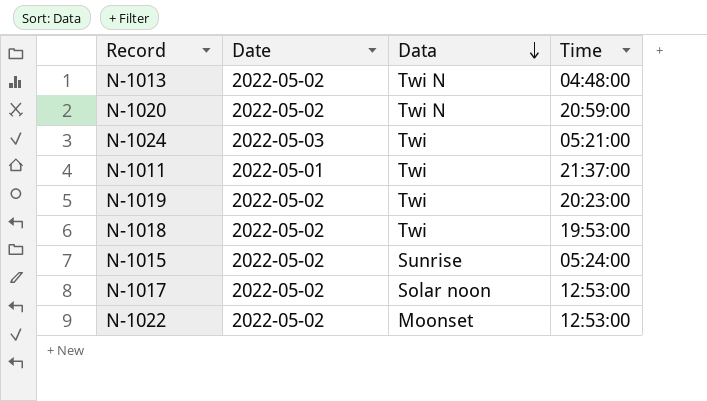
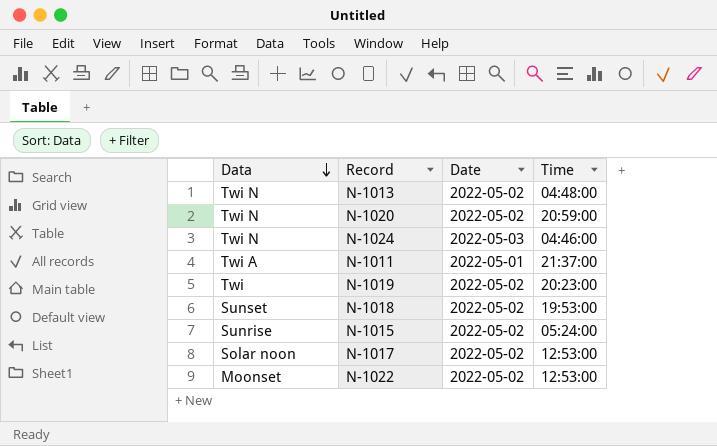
column Data | position: 3 -> 1
N-1024 | Data: Twi -> Twi N
N-1024 | Time: 05:21:00 -> 04:46:00
N-1011 | Data: Twi -> Twi A
N-1018 | Data: Twi -> Sunset

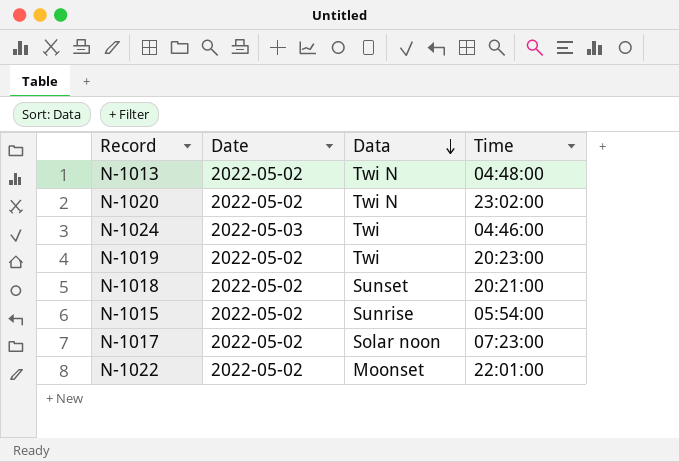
column Data | position: 1 -> 3
row N-1011: Twi A | 2022-05-01 | 21:37:00 -> none
N-1020 | Time: 20:59:00 -> 23:02:00
N-1024 | Data: Twi N -> Twi
N-1018 | Time: 19:53:00 -> 20:21:00
N-1015 | Time: 05:24:00 -> 05:54:00
N-1017 | Time: 12:53:00 -> 07:23:00
N-1022 | Time: 12:53:00 -> 22:01:00

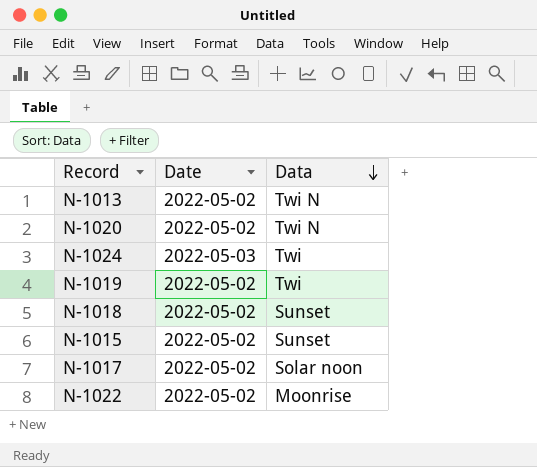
column Time | position: 4 -> none
N-1015 | Data: Sunrise -> Sunset
N-1022 | Data: Moonset -> Moonrise

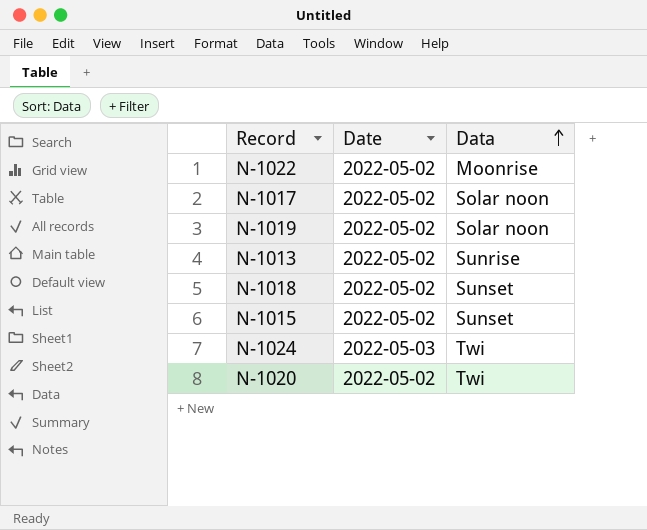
row order: Data descending -> Data ascending
N-1019 | Data: Twi -> Solar noon
N-1013 | Data: Twi N -> Sunrise
N-1020 | Data: Twi N -> Twi

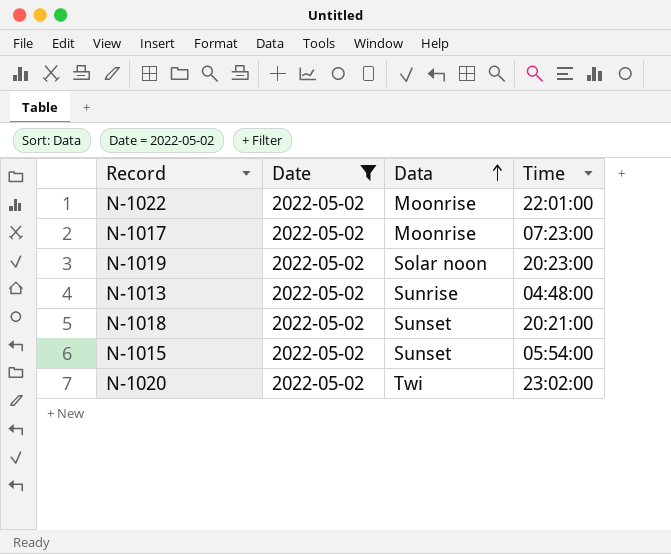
filter: none -> Date = 2022-05-02
column Time | position: none -> 4
N-1017 | Data: Solar noon -> Moonrise

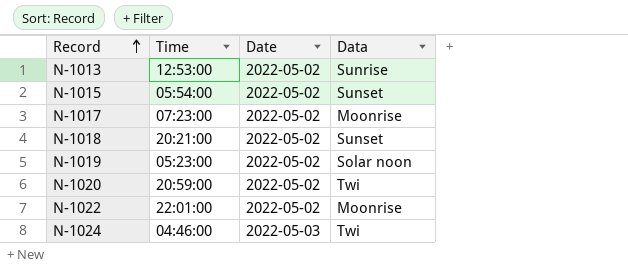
filter: Date = 2022-05-02 -> none
row order: Data ascending -> Record ascending
column Time | position: 4 -> 2
N-1013 | Time: 04:48:00 -> 12:53:00
N-1019 | Time: 20:23:00 -> 05:23:00
N-1020 | Time: 23:02:00 -> 20:59:00

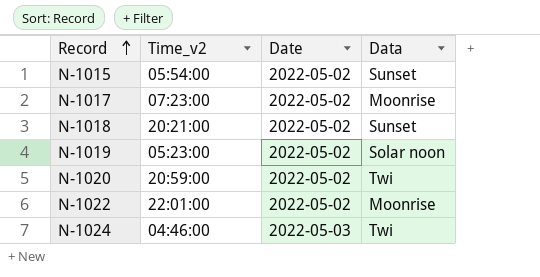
column name: Time -> Time_v2
row N-1013: 12:53:00 | 2022-05-02 | Sunrise -> none

